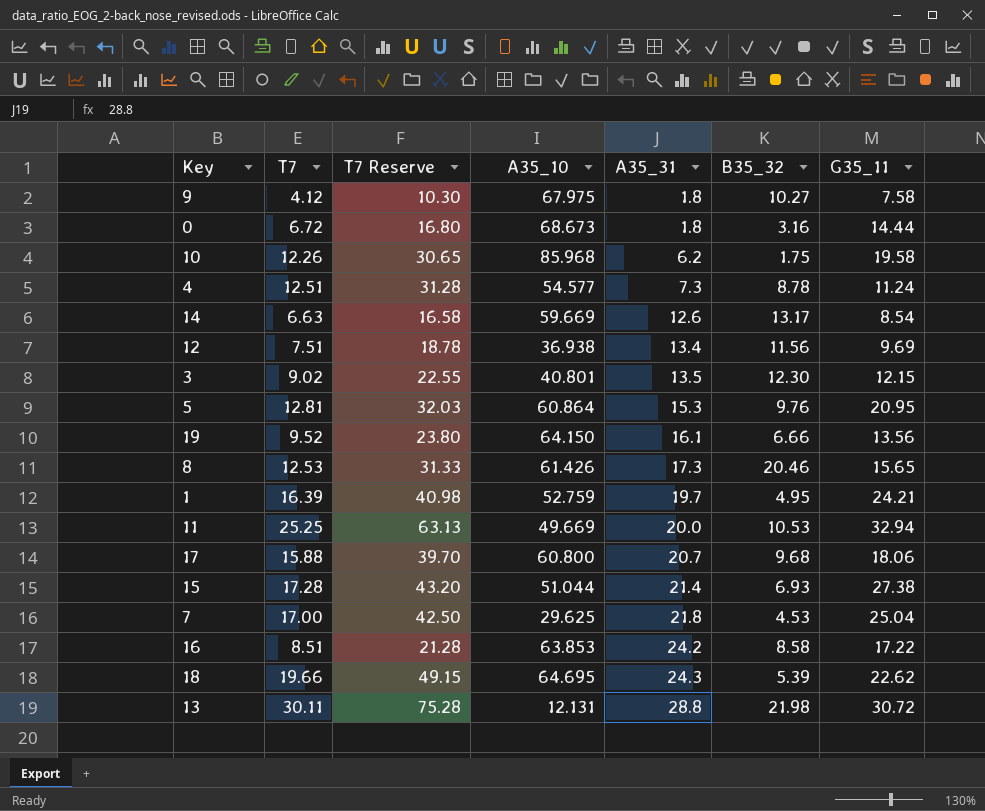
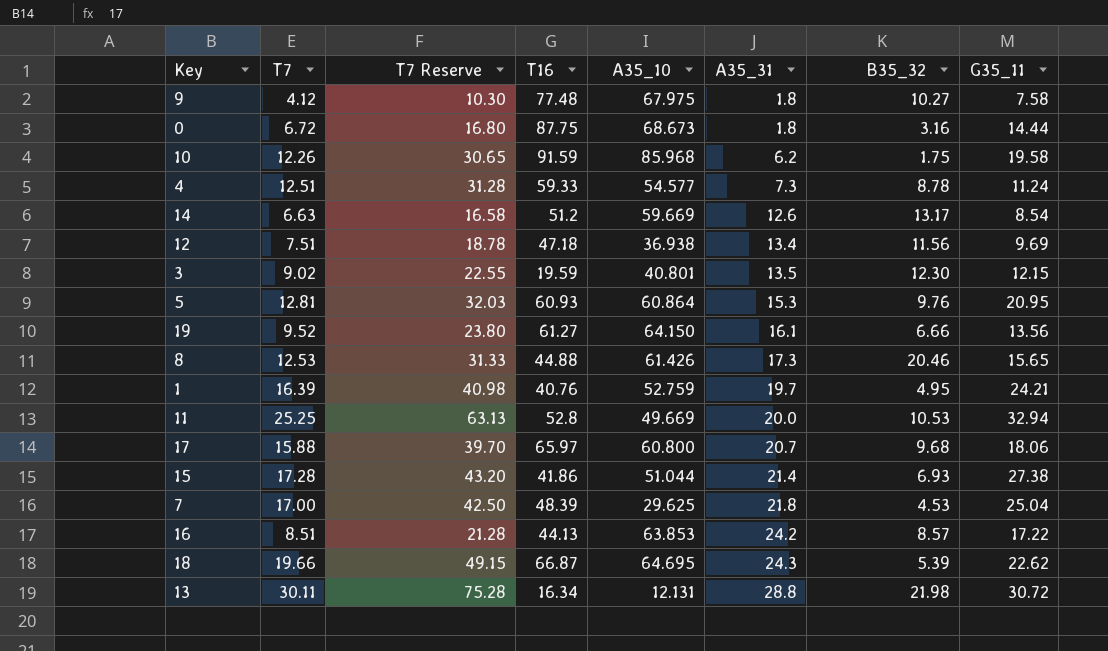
column T16 | position: none -> 4
16 | B35_32: 8.58 -> 8.57

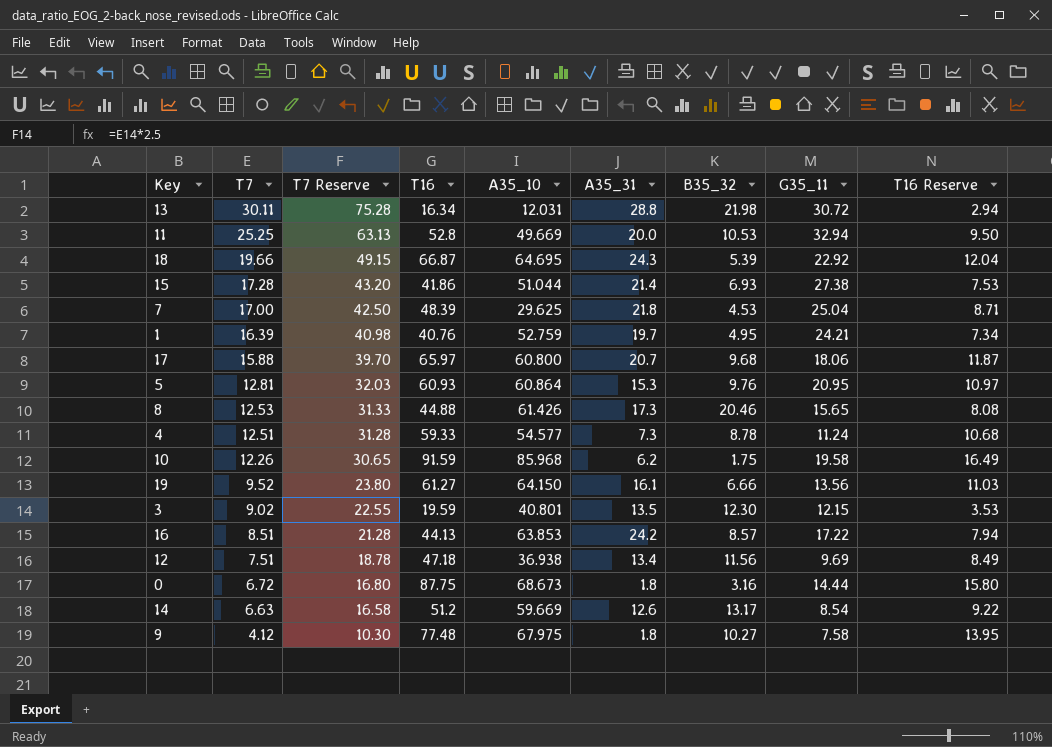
row order: A35_31 ascending -> T7 descending
column T16 Reserve | formula: none -> [T16] * 0.18
13 | A35_10: 12.131 -> 12.031
18 | G35_11: 22.62 -> 22.92

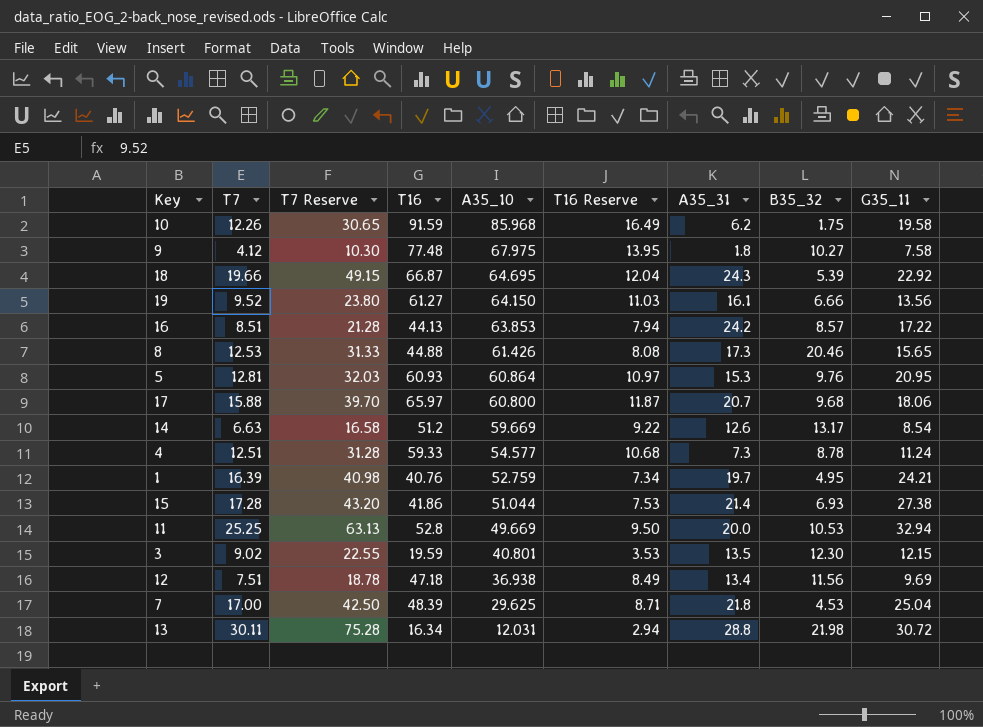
row order: T7 descending -> A35_10 descending
column T16 Reserve | position: 9 -> 6
row 0: 6.72 | 16.80 | 87.75 | 68.673 | 1.8 | 3.16 | 14.44 | 15.80 -> none

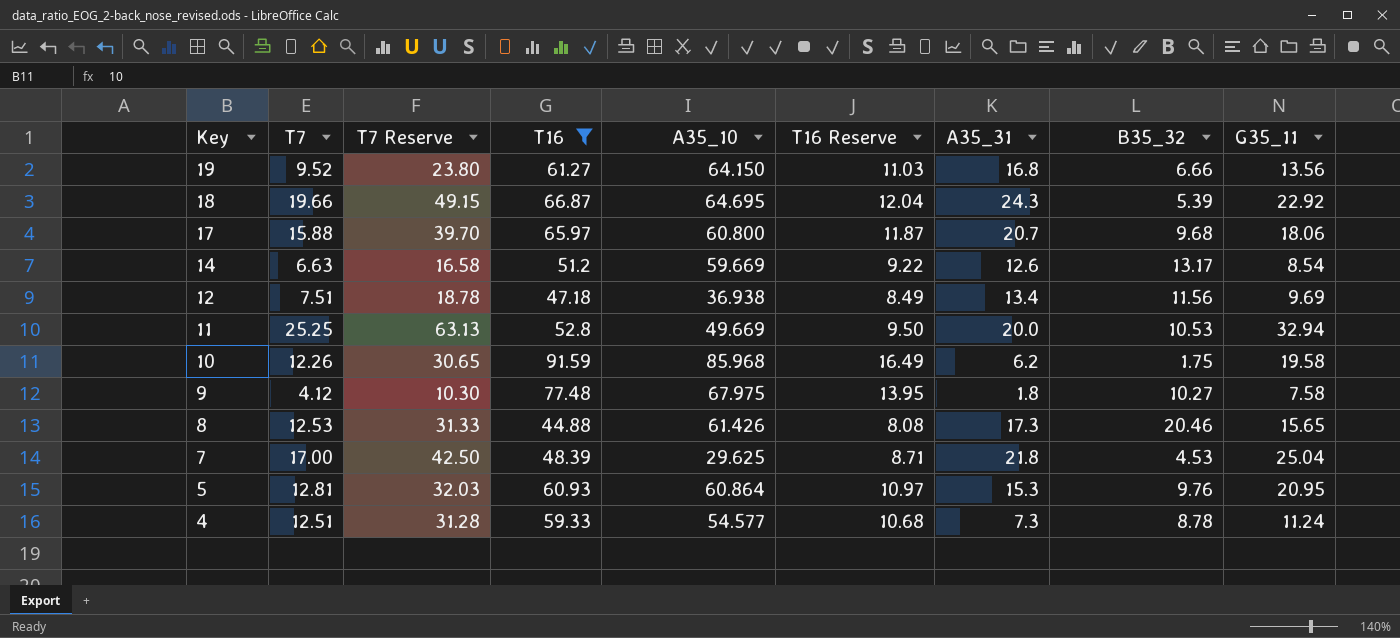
filter: none -> T16 >= 44.88
row order: A35_10 descending -> Key descending
19 | A35_31: 16.1 -> 16.8

